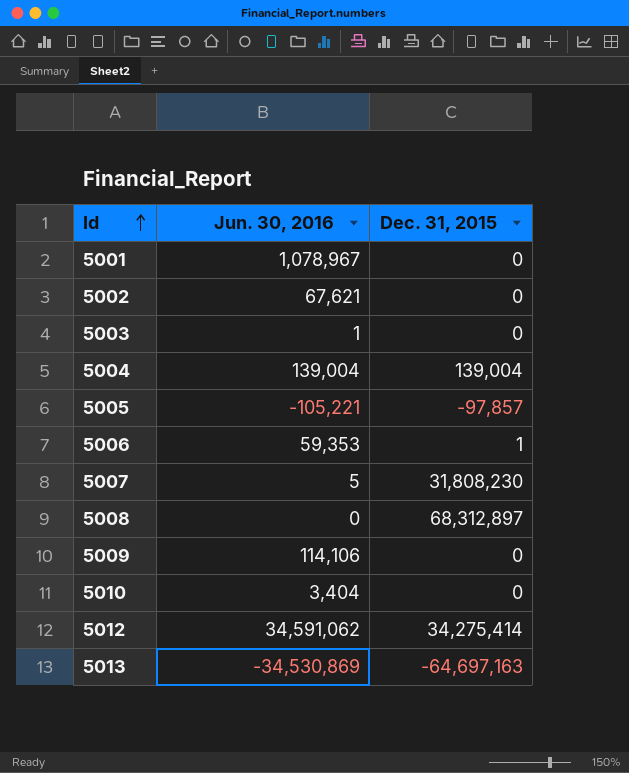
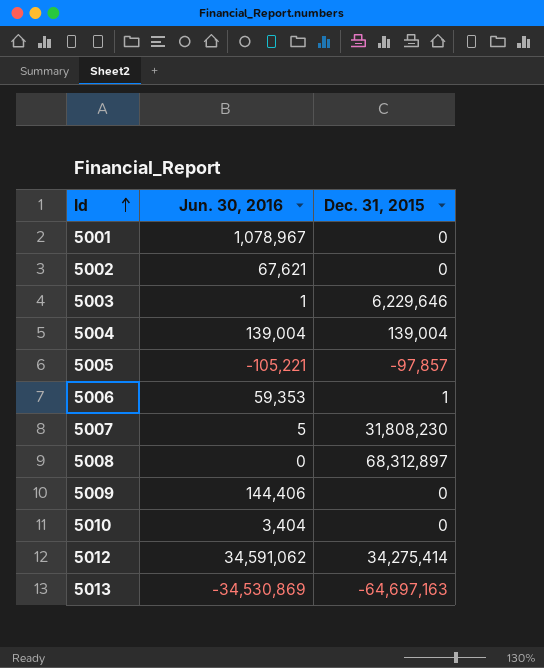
5003 | Dec. 31, 2015: 0 -> 6,229,646
5009 | Jun. 30, 2016: 114,106 -> 144,406

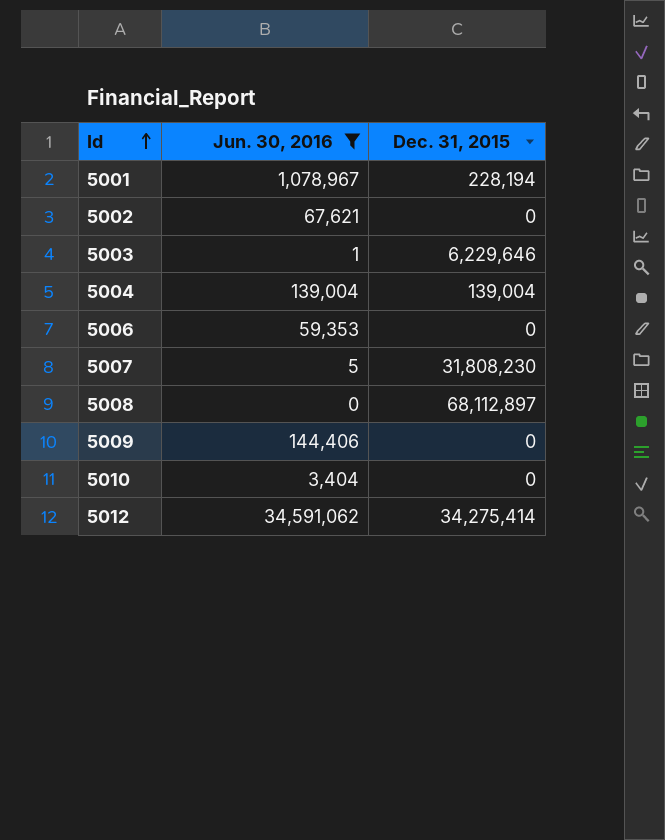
filter: none -> Jun. 30, 2016 >= 0
5001 | Dec. 31, 2015: 0 -> 228,194
5006 | Dec. 31, 2015: 1 -> 0
5008 | Dec. 31, 2015: 68,312,897 -> 68,112,897

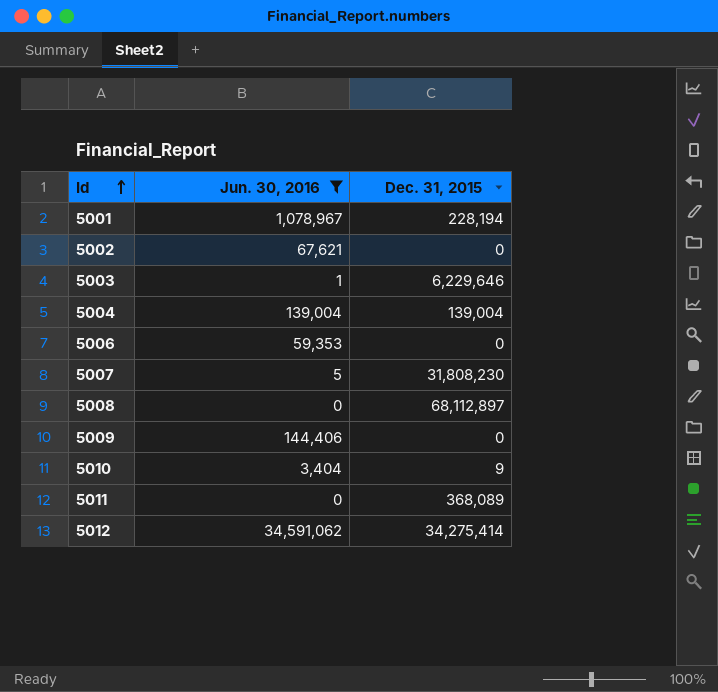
5010 | Dec. 31, 2015: 0 -> 9
row 5011: none -> 0 | 368,089

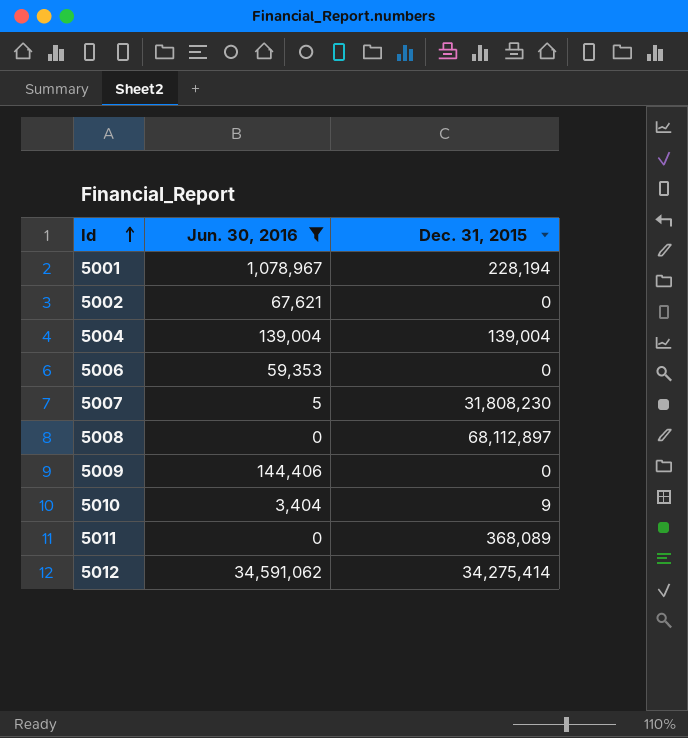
row 5003: 1 | 6,229,646 -> none

